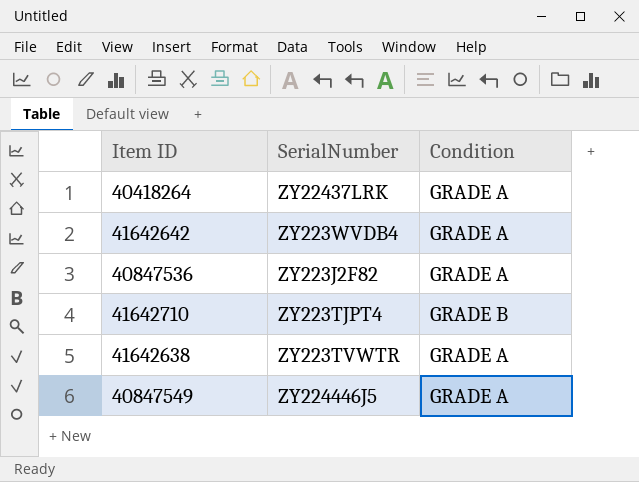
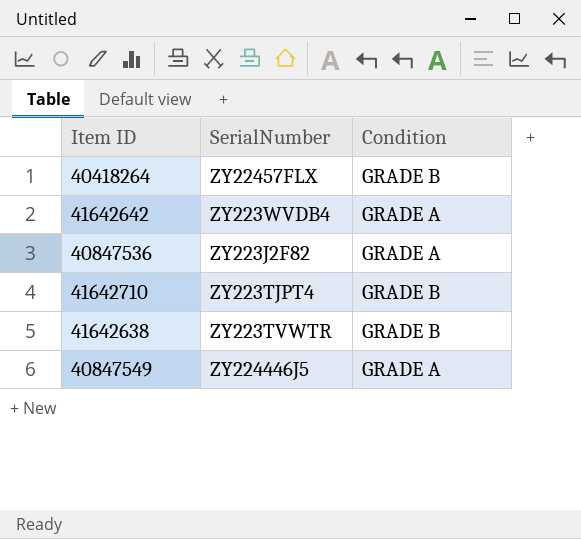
40418264 | SerialNumber: ZY22437LRK -> ZY22457FLX
40418264 | Condition: GRADE A -> GRADE B
41642638 | Condition: GRADE A -> GRADE B

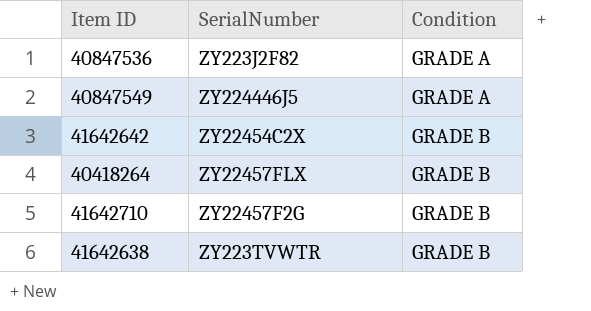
row order: none -> Condition ascending
41642642 | SerialNumber: ZY223WVDB4 -> ZY22454C2X
41642642 | Condition: GRADE A -> GRADE B
41642710 | SerialNumber: ZY223TJPT4 -> ZY22457F2G

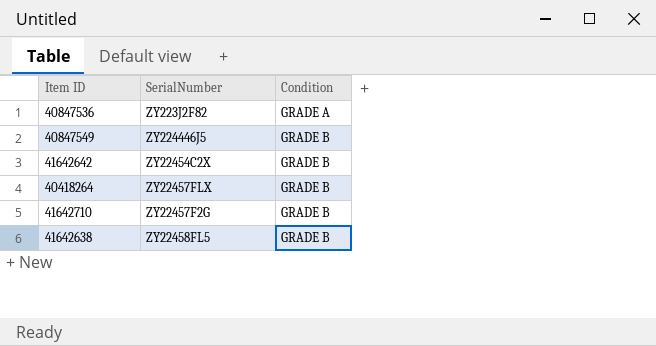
40847549 | Condition: GRADE A -> GRADE B
41642638 | SerialNumber: ZY223TVWTR -> ZY22458FL5

